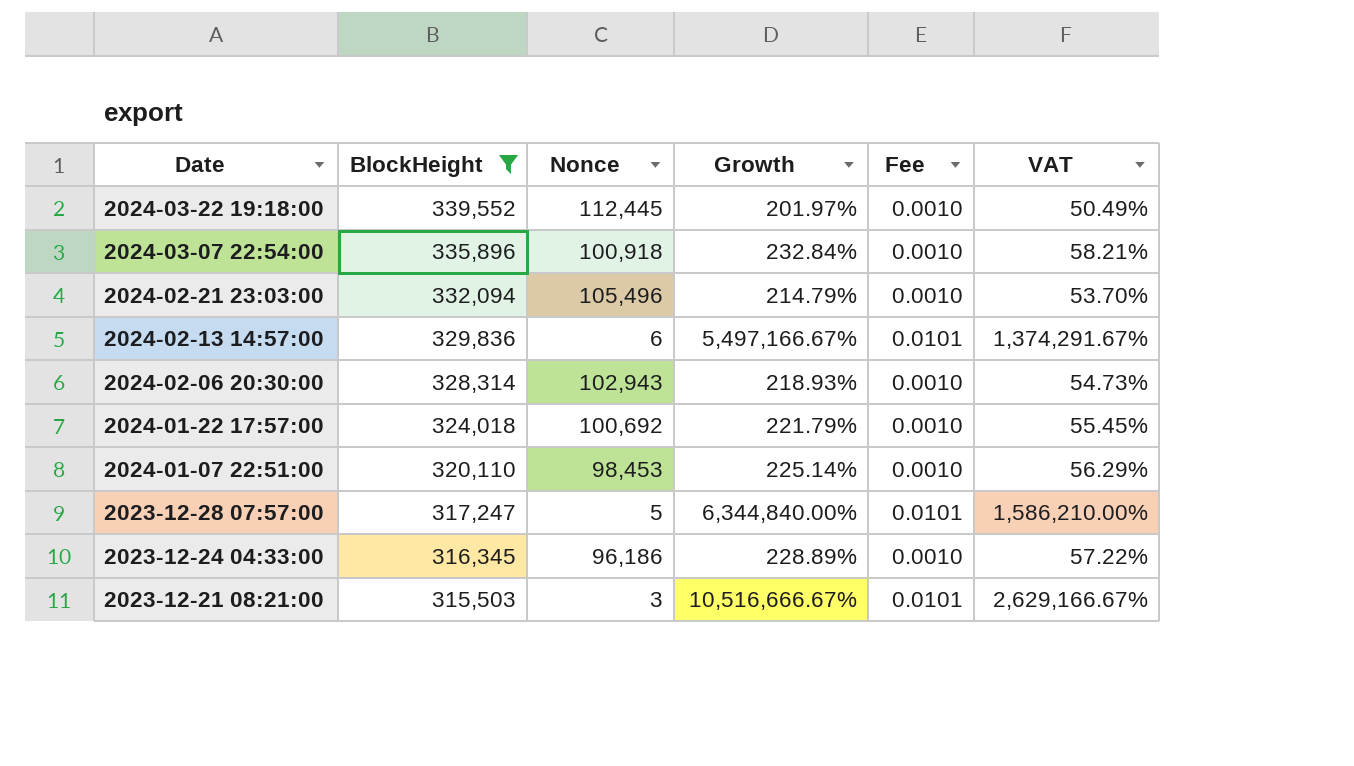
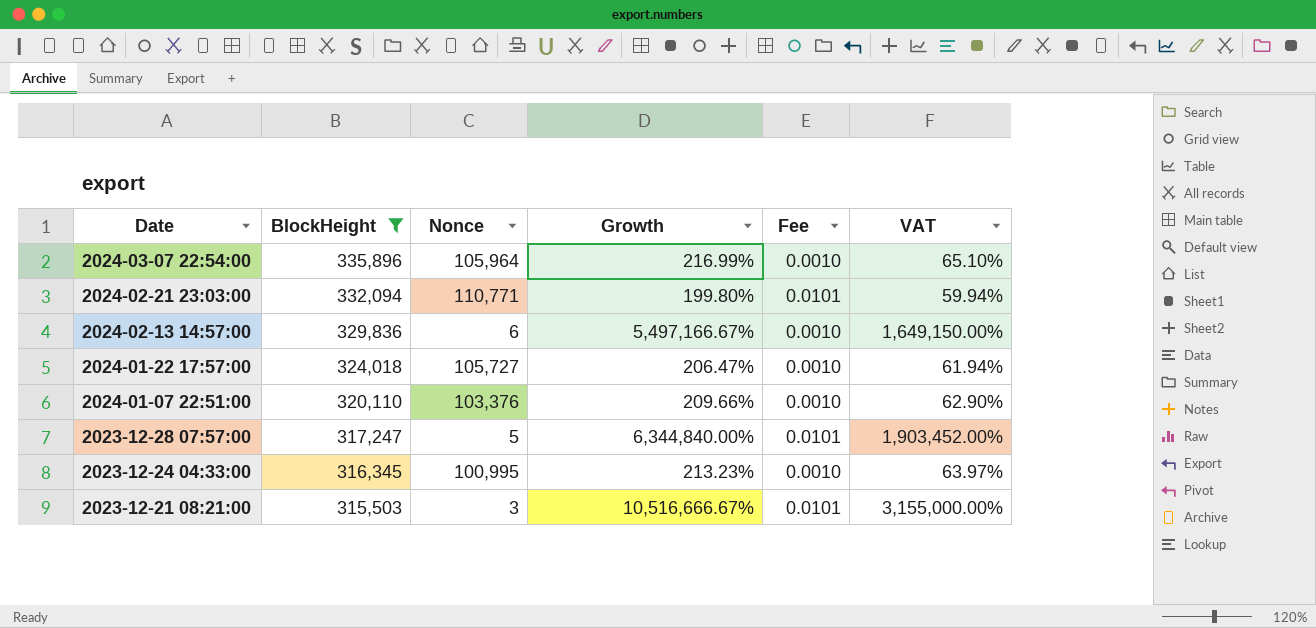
column VAT | formula: [Growth] * 0.25 -> [Growth] * 0.3
row 2024-03-22 19:18:00: 339,552 | 112,445 | 201.97% | 0.0010 | 50.49% -> none
row 2024-02-06 20:30:00: 328,314 | 102,943 | 218.93% | 0.0010 | 54.73% -> none
2024-03-07 22:54:00 | Nonce: 100,918 -> 105,964
2024-03-07 22:54:00 | Growth: 232.84% -> 216.99%
2024-02-21 23:03:00 | Nonce: 105,496 -> 110,771
2024-02-21 23:03:00 | Growth: 214.79% -> 199.80%
2024-02-21 23:03:00 | Fee: 0.0010 -> 0.0101
2024-02-13 14:57:00 | Fee: 0.0101 -> 0.0010
2024-01-22 17:57:00 | Nonce: 100,692 -> 105,727
2024-01-22 17:57:00 | Growth: 221.79% -> 206.47%
2024-01-07 22:51:00 | Nonce: 98,453 -> 103,376
2024-01-07 22:51:00 | Growth: 225.14% -> 209.66%
2023-12-24 04:33:00 | Nonce: 96,186 -> 100,995
2023-12-24 04:33:00 | Growth: 228.89% -> 213.23%

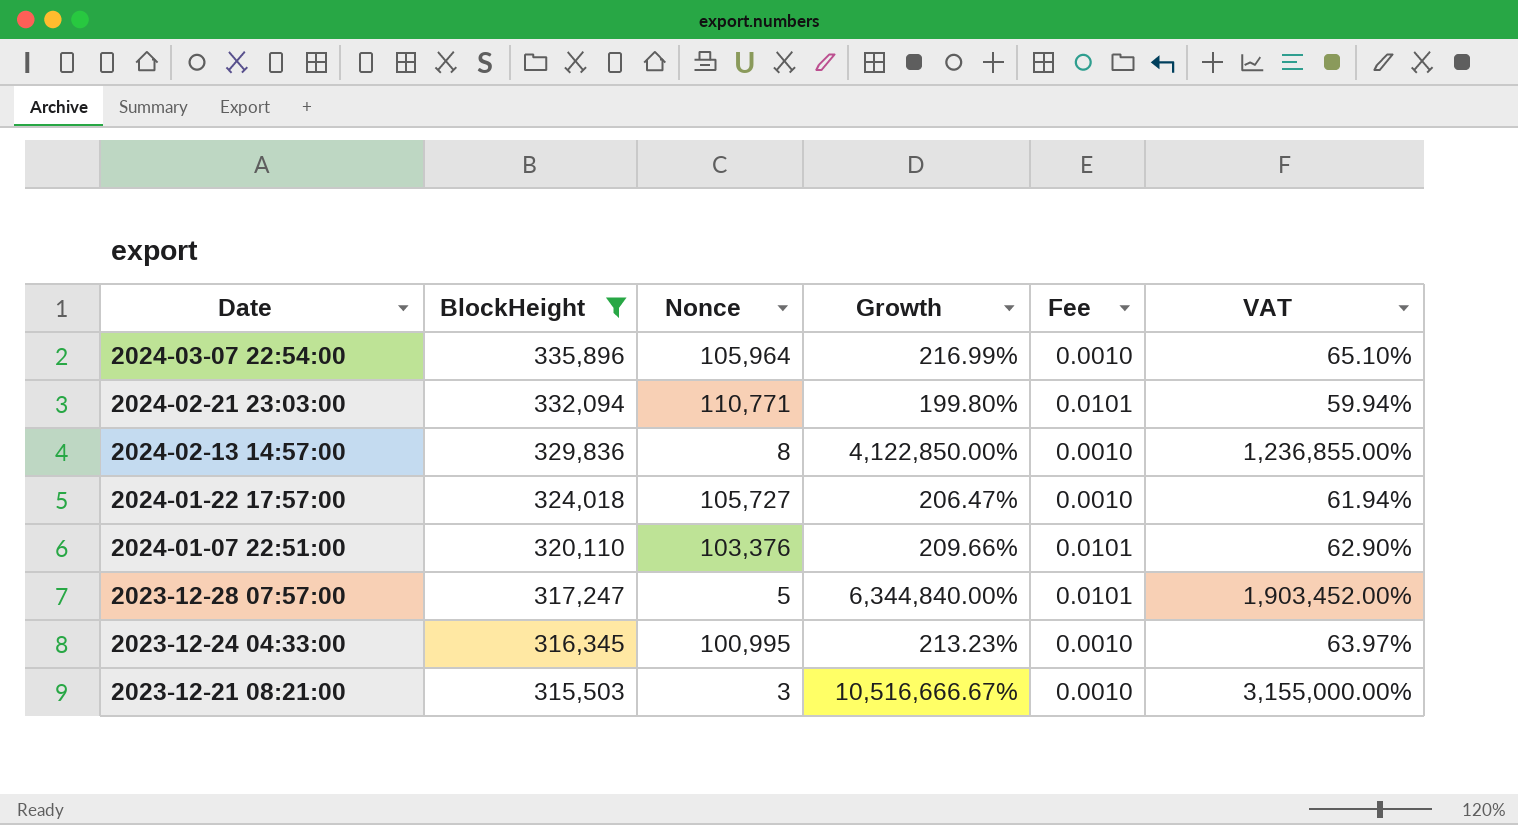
2024-02-13 14:57:00 | Nonce: 6 -> 8
2024-02-13 14:57:00 | Growth: 5,497,166.67% -> 4,122,850.00%
2024-02-13 14:57:00 | VAT: 1,649,150.00% -> 1,236,855.00%
2024-01-07 22:51:00 | Fee: 0.0010 -> 0.0101
2023-12-21 08:21:00 | Fee: 0.0101 -> 0.0010

